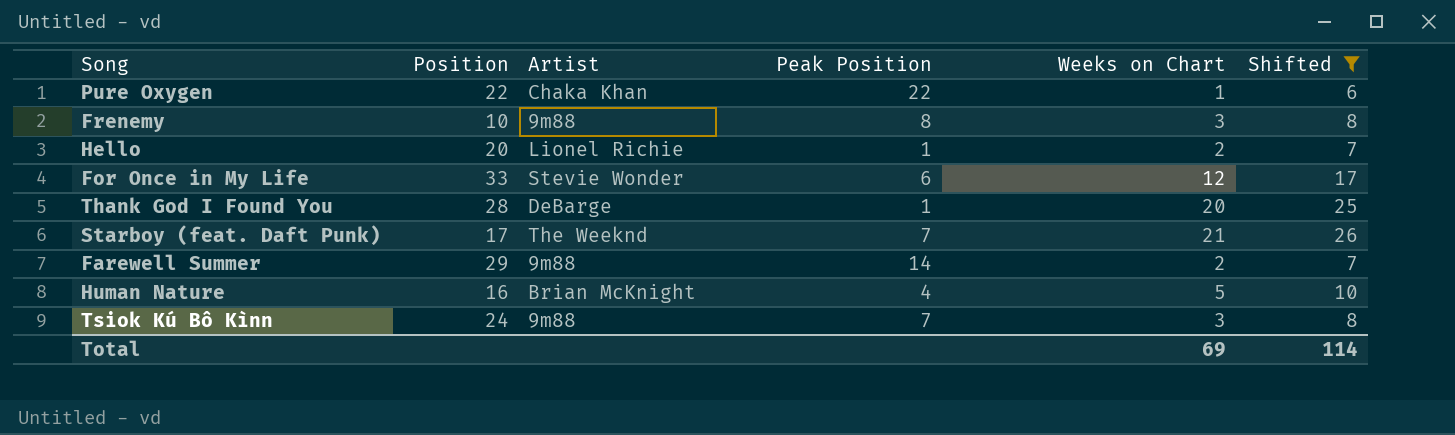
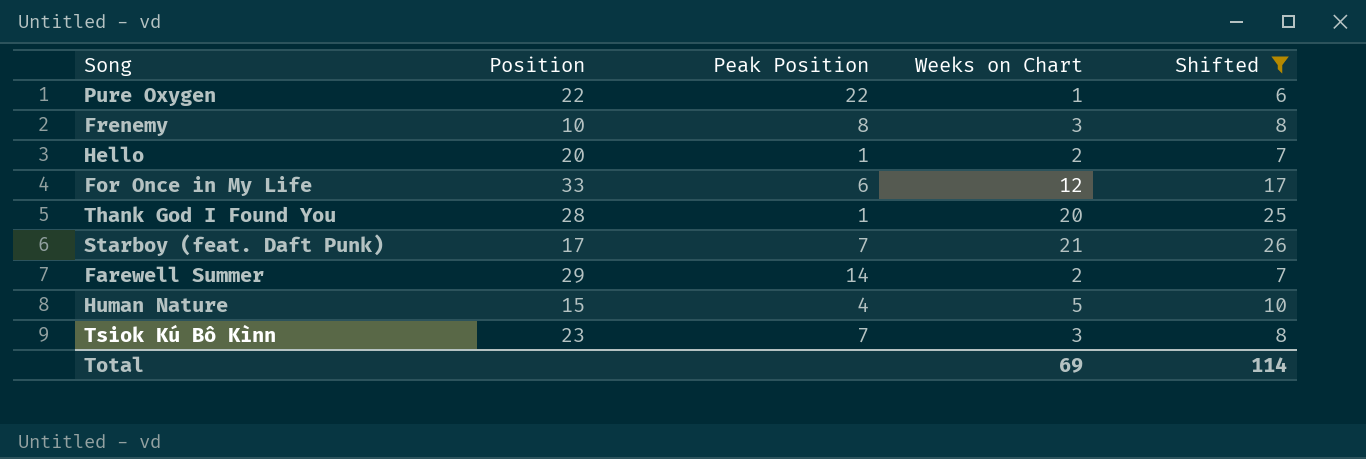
column Artist | position: 3 -> none
Human Nature | Position: 16 -> 15
Tsiok Kú Bô Kìnn | Position: 24 -> 23

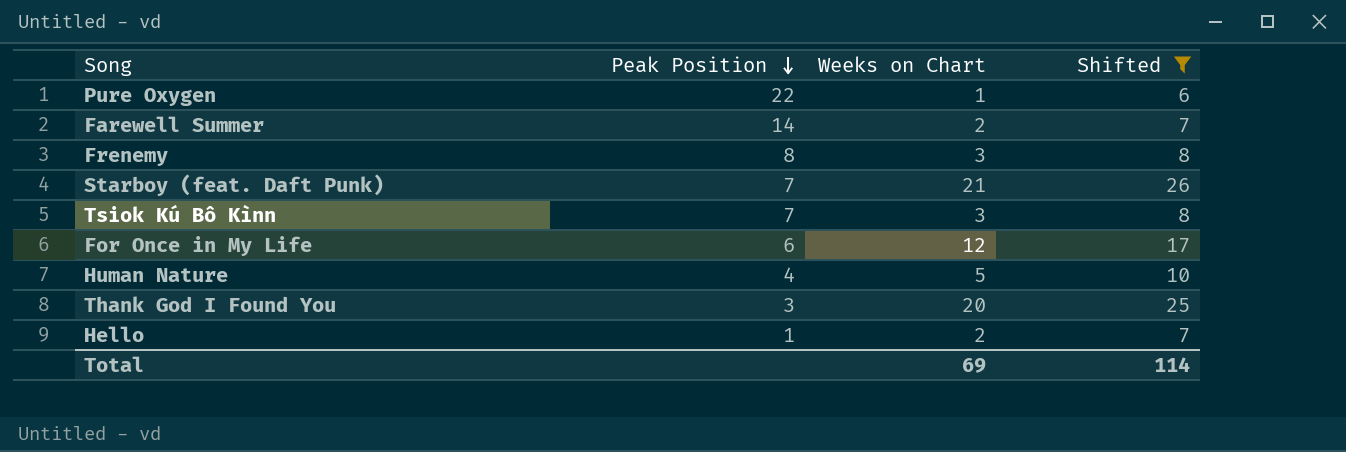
row order: none -> Peak Position descending
column Position | position: 2 -> none
Thank God I Found You | Peak Position: 1 -> 3

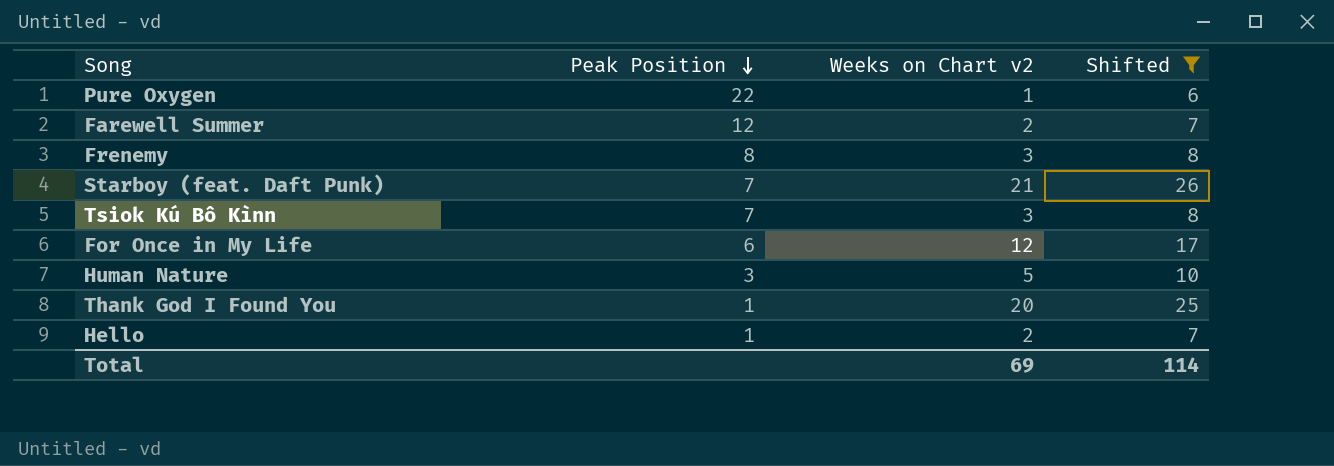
column name: Weeks on Chart -> Weeks on Chart v2
Farewell Summer | Peak Position: 14 -> 12
Human Nature | Peak Position: 4 -> 3
Thank God I Found You | Peak Position: 3 -> 1

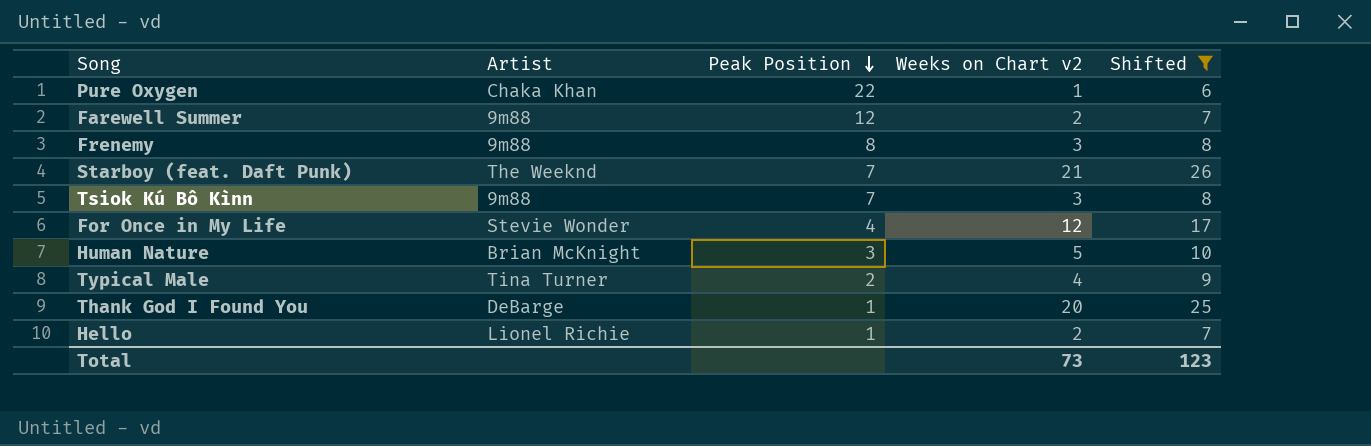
column Artist | position: none -> 2
For Once in My Life | Peak Position: 6 -> 4
row Typical Male: none -> Tina Turner | 2 | 4 | 9
Total | Weeks on Chart v2: 69 -> 73
Total | Shifted: 114 -> 123

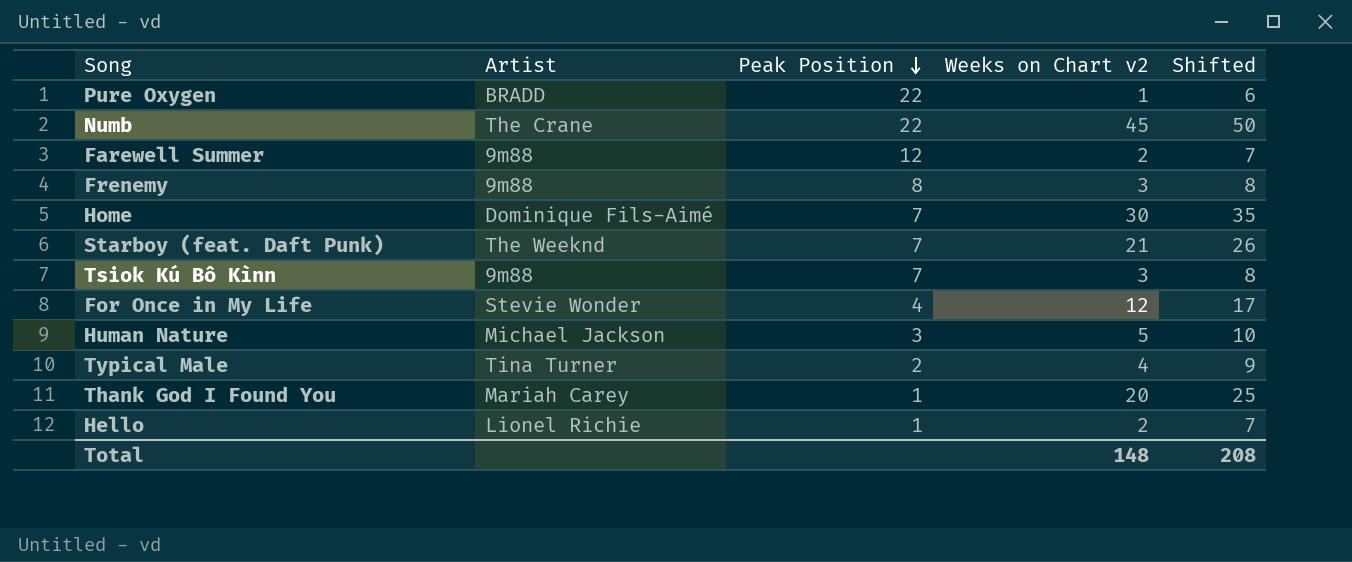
filter: Shifted <= 26 -> none
Pure Oxygen | Artist: Chaka Khan -> BRADD
Human Nature | Artist: Brian McKnight -> Michael Jackson
Thank God I Found You | Artist: DeBarge -> Mariah Carey
Total | Weeks on Chart v2: 73 -> 148
Total | Shifted: 123 -> 208

